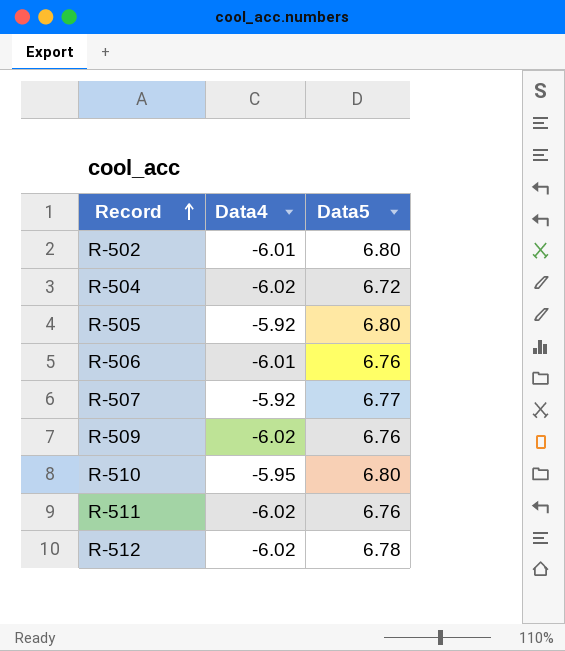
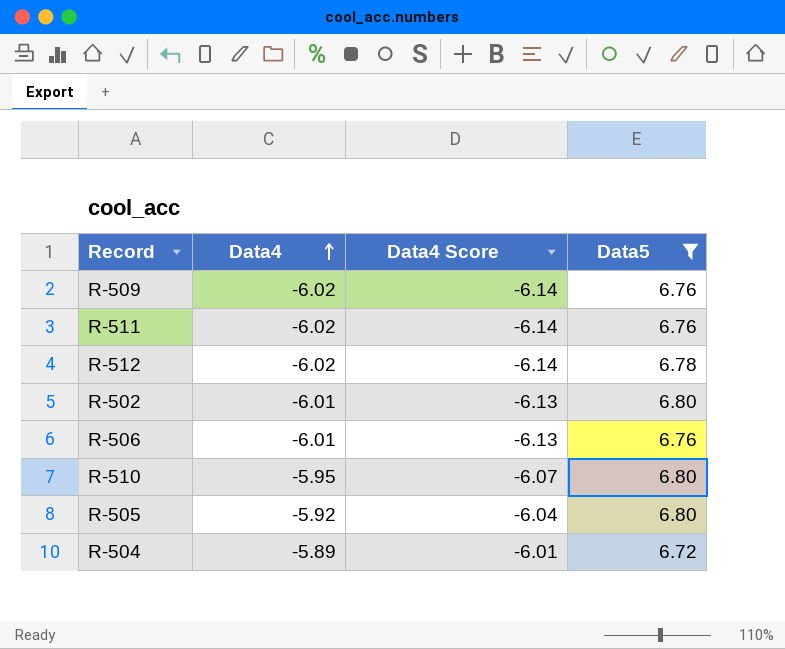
filter: none -> Data5 != 6.77
row order: Record ascending -> Data4 ascending
column Data4 Score | formula: none -> [Data4] * 1.02
R-504 | Data4: -6.02 -> -5.89

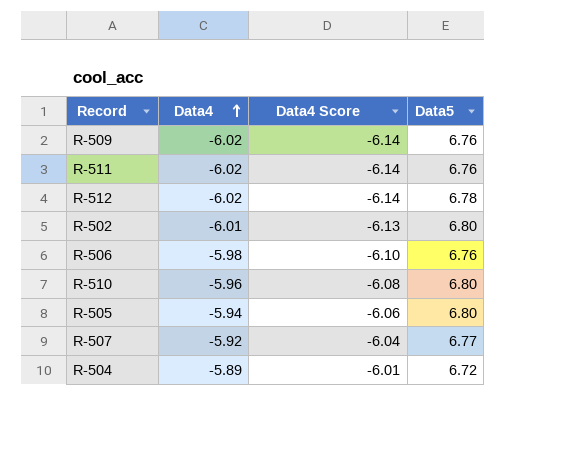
filter: Data5 != 6.77 -> none
R-506 | Data4: -6.01 -> -5.98
R-506 | Data4 Score: -6.13 -> -6.10
R-510 | Data4: -5.95 -> -5.96
R-510 | Data4 Score: -6.07 -> -6.08
R-505 | Data4: -5.92 -> -5.94
R-505 | Data4 Score: -6.04 -> -6.06

